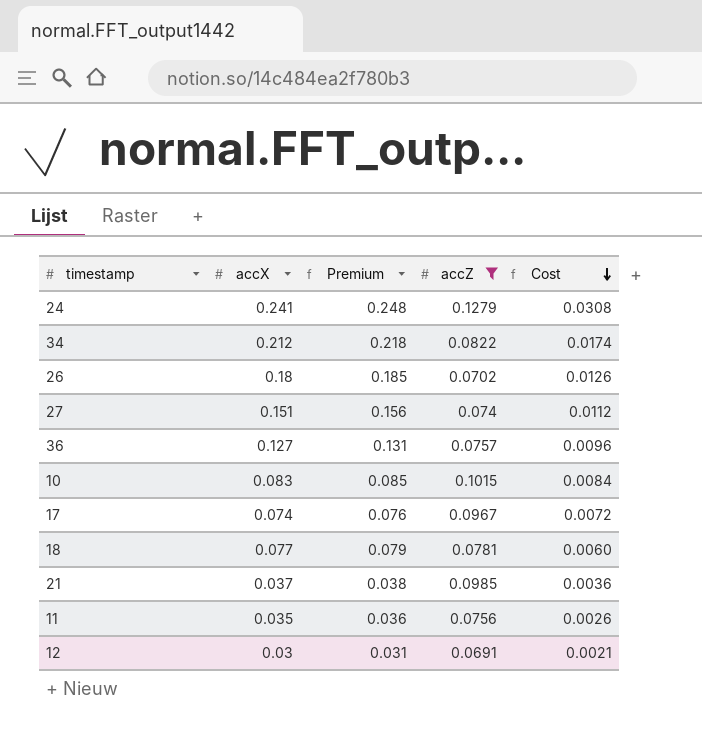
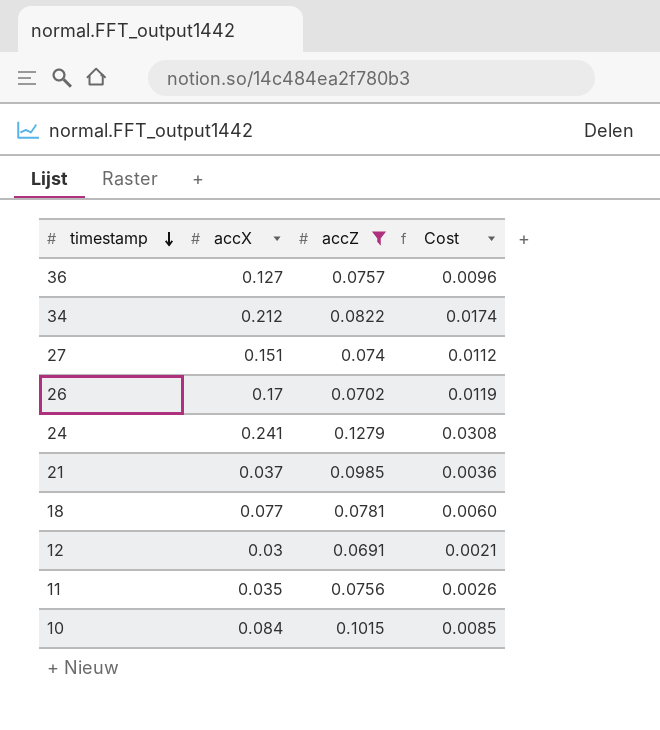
row order: Cost descending -> timestamp descending
column Premium | formula: [accX] * 1.03 -> none
row 17: 0.074 | 0.076 | 0.0967 | 0.0072 -> none
26 | accX: 0.18 -> 0.17
26 | Cost: 0.0126 -> 0.0119
10 | accX: 0.083 -> 0.084
10 | Cost: 0.0084 -> 0.0085

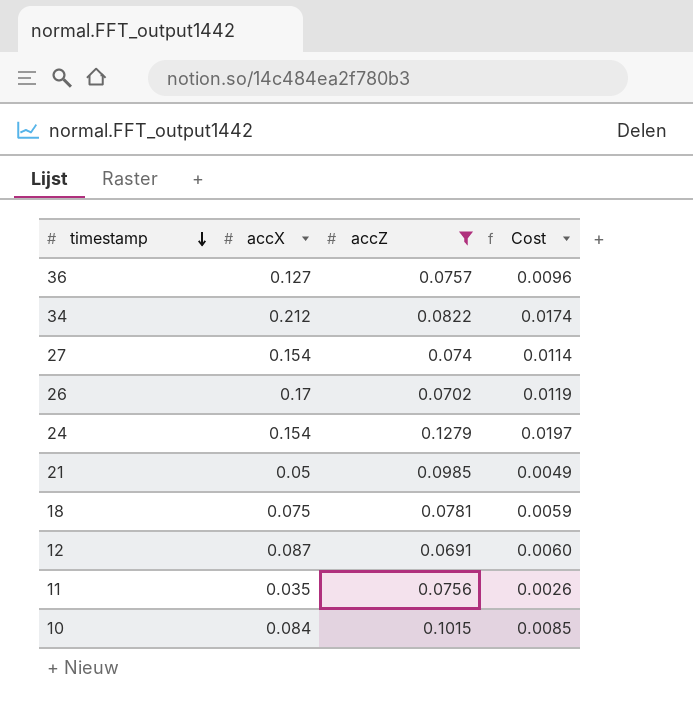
27 | accX: 0.151 -> 0.154
27 | Cost: 0.0112 -> 0.0114
24 | accX: 0.241 -> 0.154
24 | Cost: 0.0308 -> 0.0197
21 | accX: 0.037 -> 0.05
21 | Cost: 0.0036 -> 0.0049
18 | accX: 0.077 -> 0.075
18 | Cost: 0.0060 -> 0.0059
12 | accX: 0.03 -> 0.087
12 | Cost: 0.0021 -> 0.0060

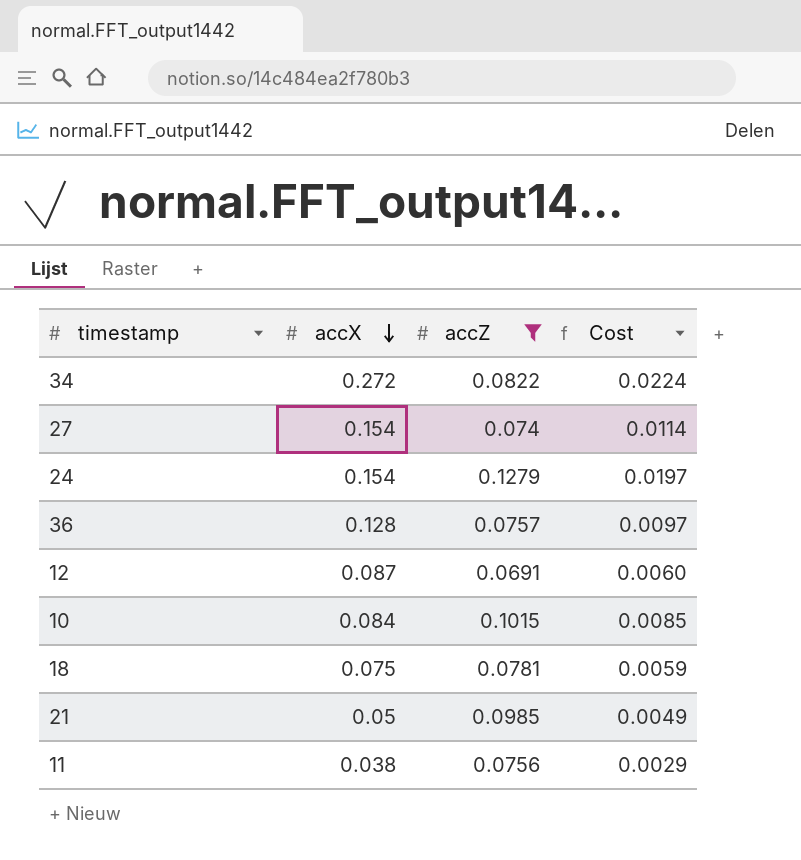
row order: timestamp descending -> accX descending
row 26: 0.17 | 0.0702 | 0.0119 -> none
34 | accX: 0.212 -> 0.272
34 | Cost: 0.0174 -> 0.0224
36 | accX: 0.127 -> 0.128
36 | Cost: 0.0096 -> 0.0097
11 | accX: 0.035 -> 0.038
11 | Cost: 0.0026 -> 0.0029

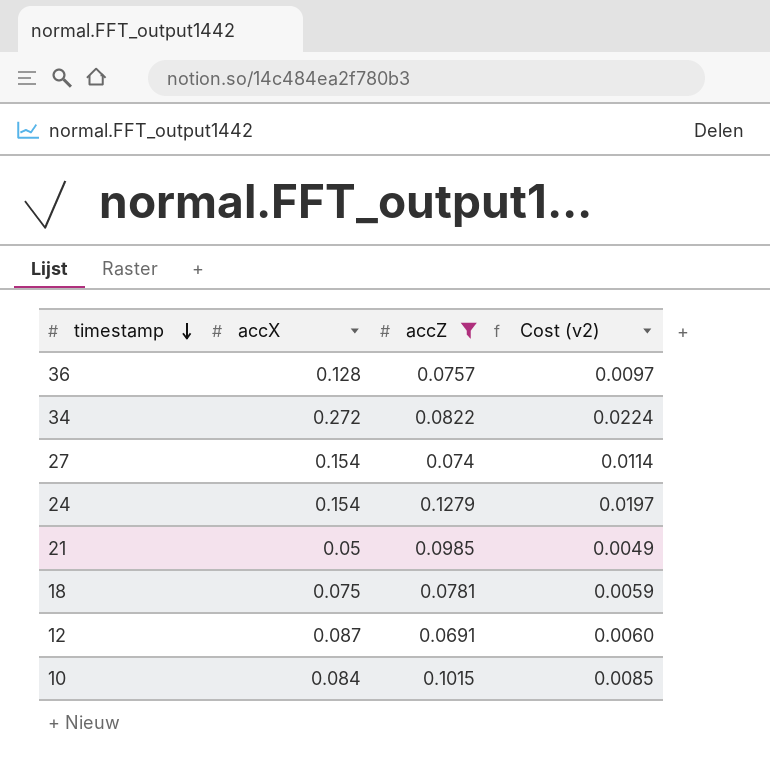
row order: accX descending -> timestamp descending
column name: Cost -> Cost (v2)
row 11: 0.038 | 0.0756 | 0.0029 -> none

